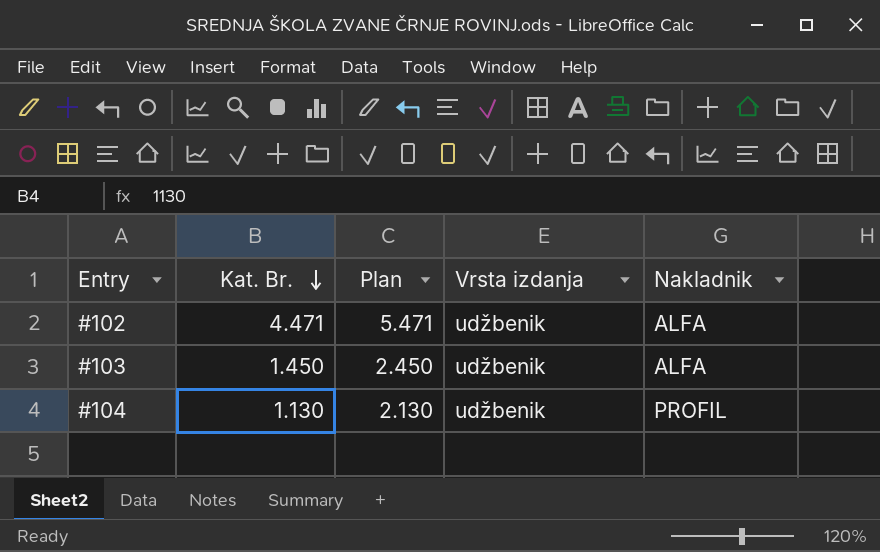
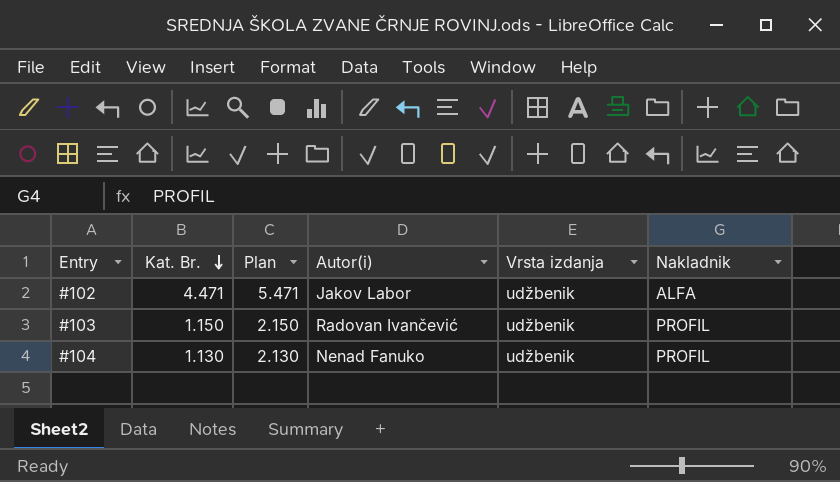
column Autor(i) | position: none -> 4
#103 | Kat. Br.: 1.450 -> 1.150
#103 | Plan: 2.450 -> 2.150
#103 | Nakladnik: ALFA -> PROFIL

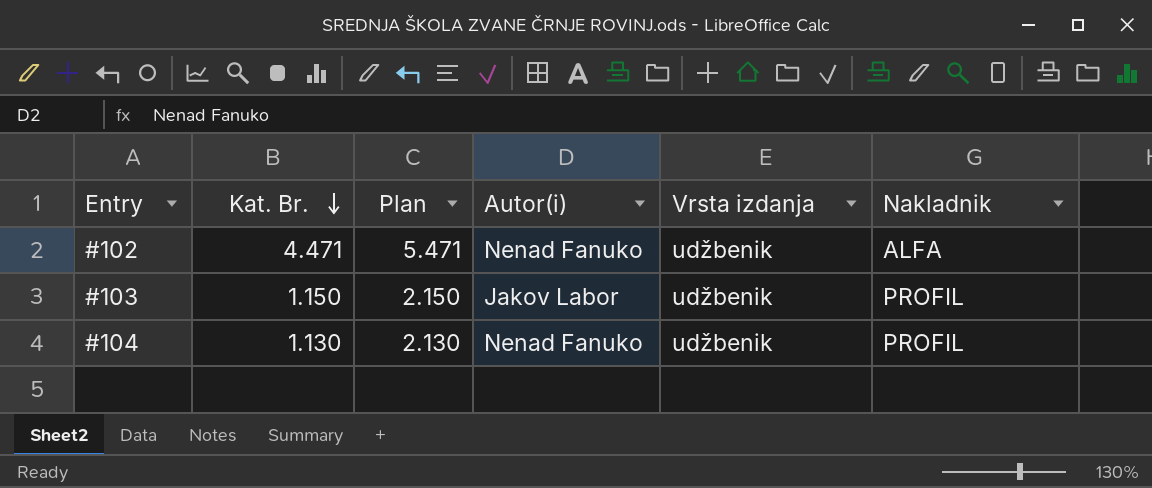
#102 | Autor(i): Jakov Labor -> Nenad Fanuko
#103 | Autor(i): Radovan Ivančević -> Jakov Labor

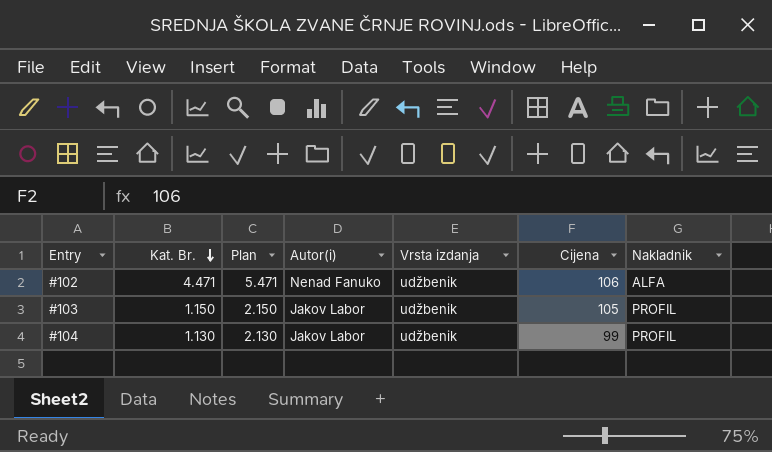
column Cijena | position: none -> 6
#104 | Autor(i): Nenad Fanuko -> Jakov Labor

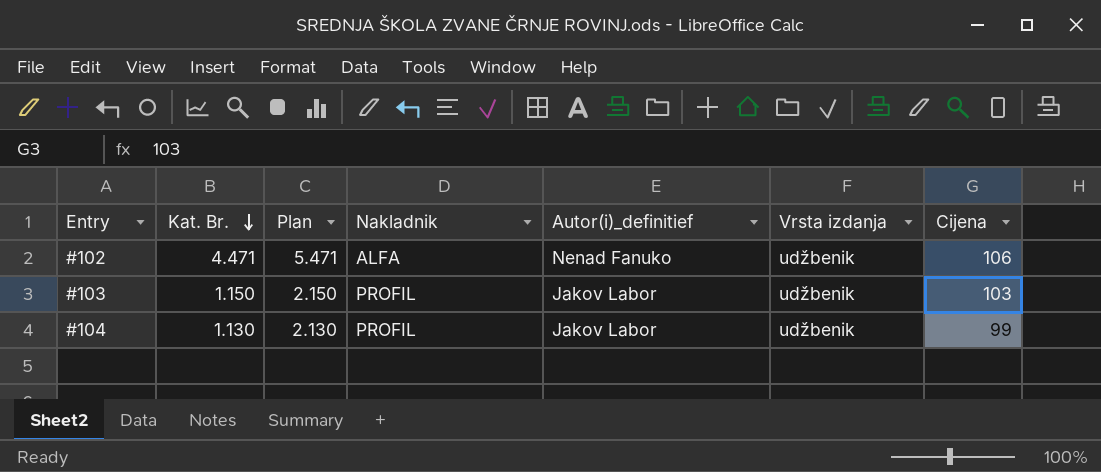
column Nakladnik | position: 7 -> 4
column name: Autor(i) -> Autor(i)_definitief
#103 | Cijena: 105 -> 103

